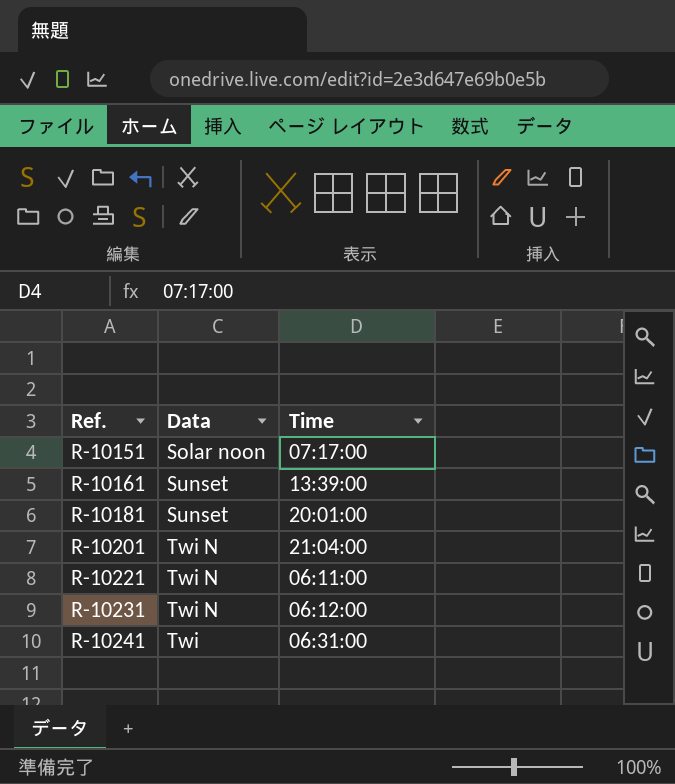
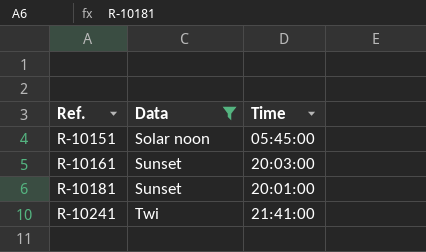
filter: none -> Data != Twi N
R-10151 | Time: 07:17:00 -> 05:45:00
R-10161 | Time: 13:39:00 -> 20:03:00
R-10241 | Time: 06:31:00 -> 21:41:00

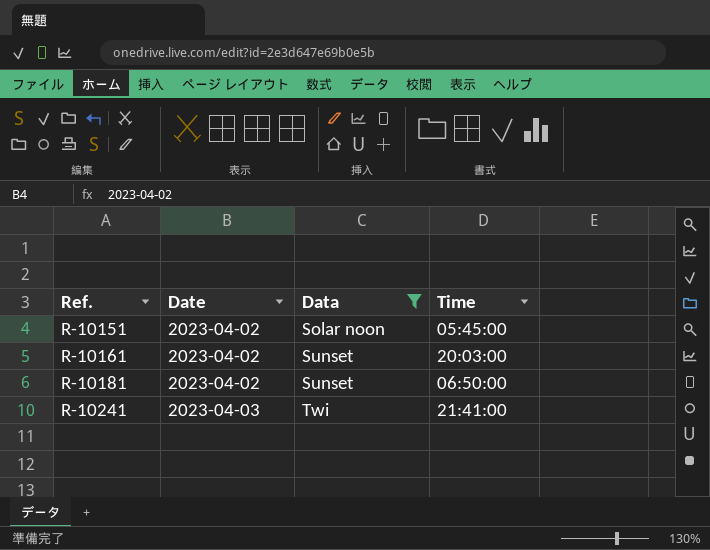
column Date | position: none -> 2
R-10181 | Time: 20:01:00 -> 06:50:00

